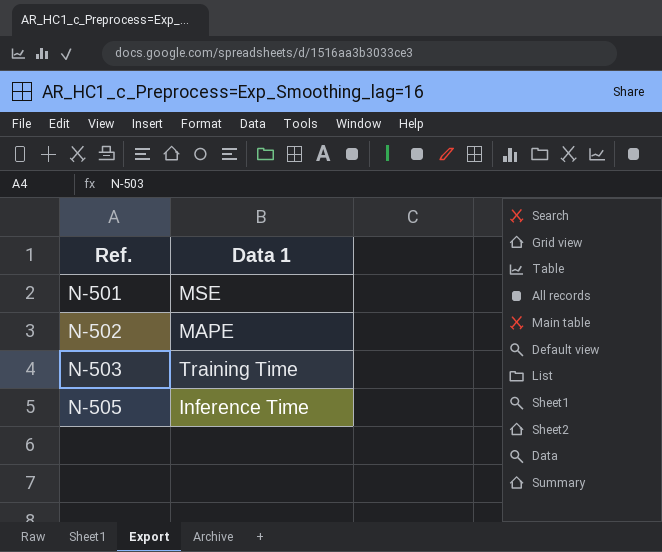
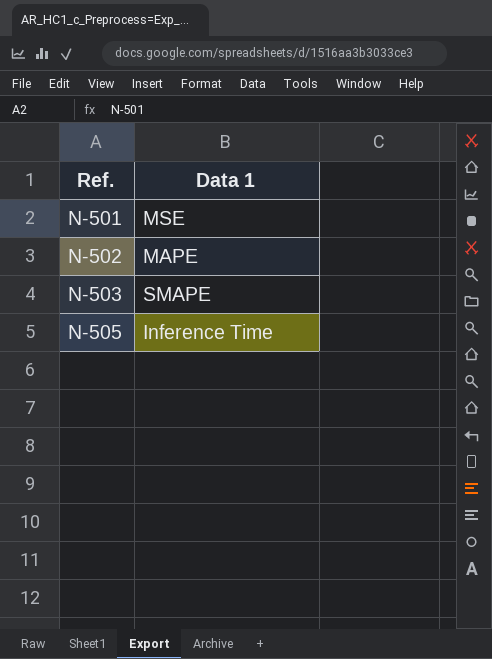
N-503 | Data 1: Training Time -> SMAPE

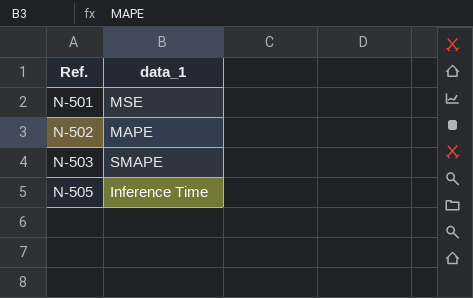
column name: Data 1 -> data_1

